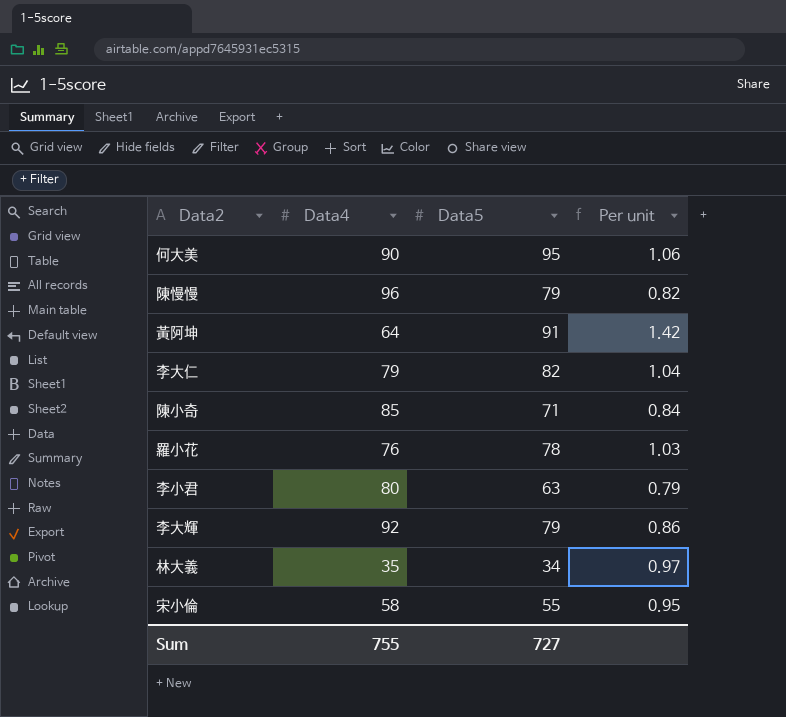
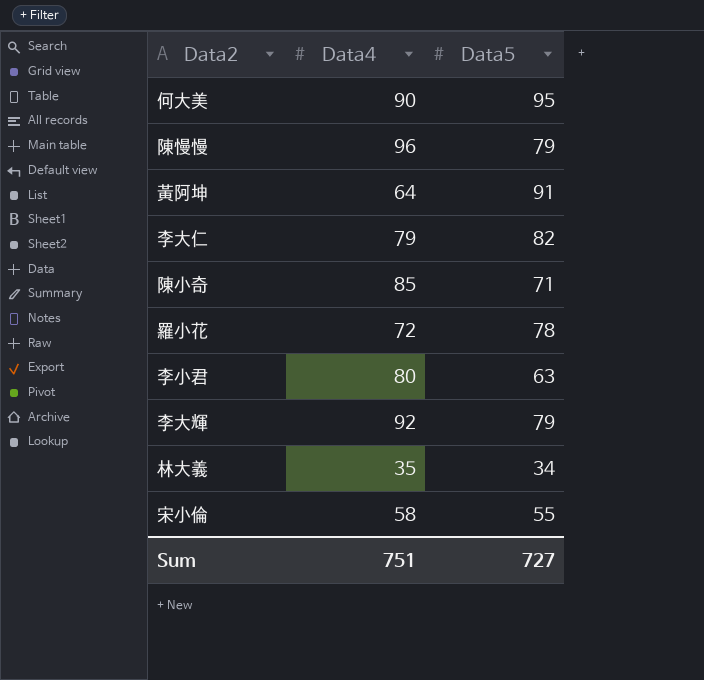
column Per unit | formula: [Data5] / [Data4] -> none
羅小花 | Data4: 76 -> 72
Sum | Data4: 755 -> 751

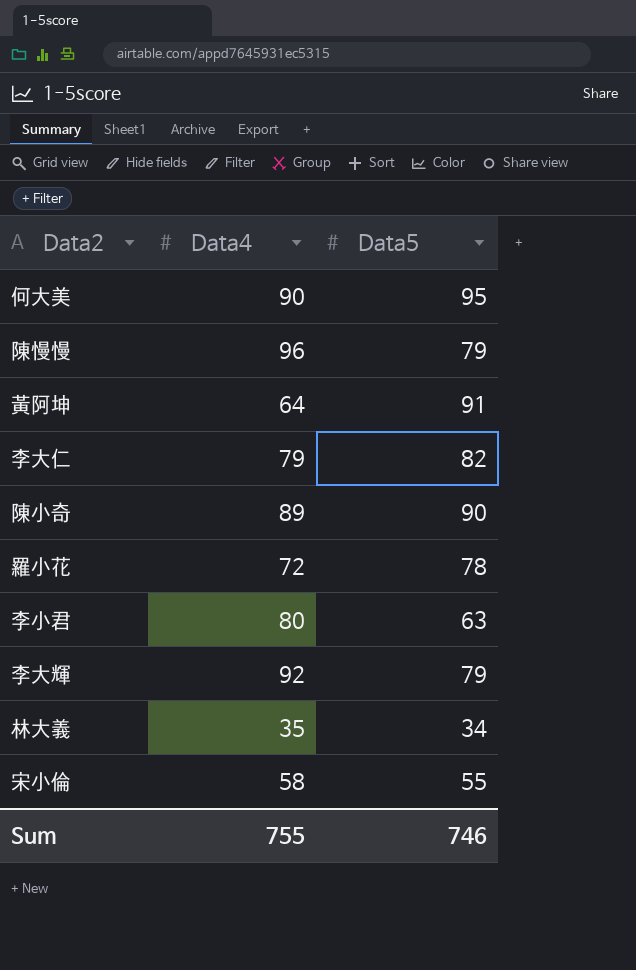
陳小奇 | Data4: 85 -> 89
陳小奇 | Data5: 71 -> 90
Sum | Data4: 751 -> 755
Sum | Data5: 727 -> 746

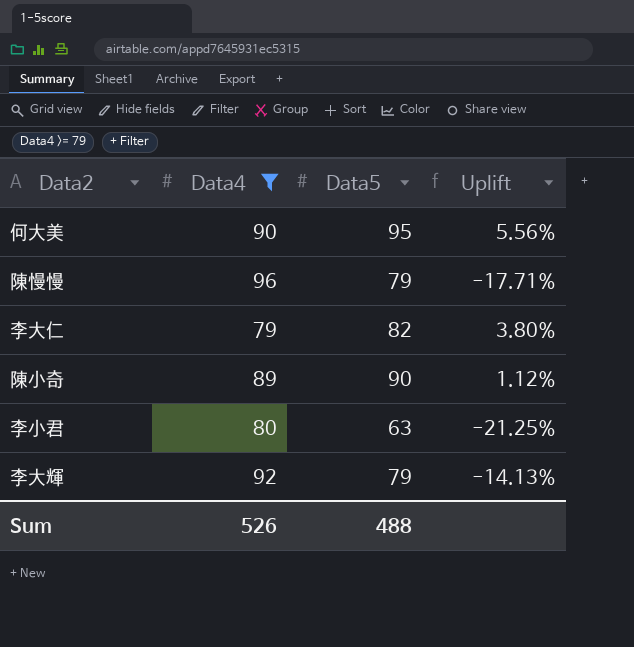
filter: none -> Data4 >= 79
column Uplift | formula: none -> ([Data5] - [Data4]) / [Data4]
Sum | Data4: 755 -> 526
Sum | Data5: 746 -> 488

